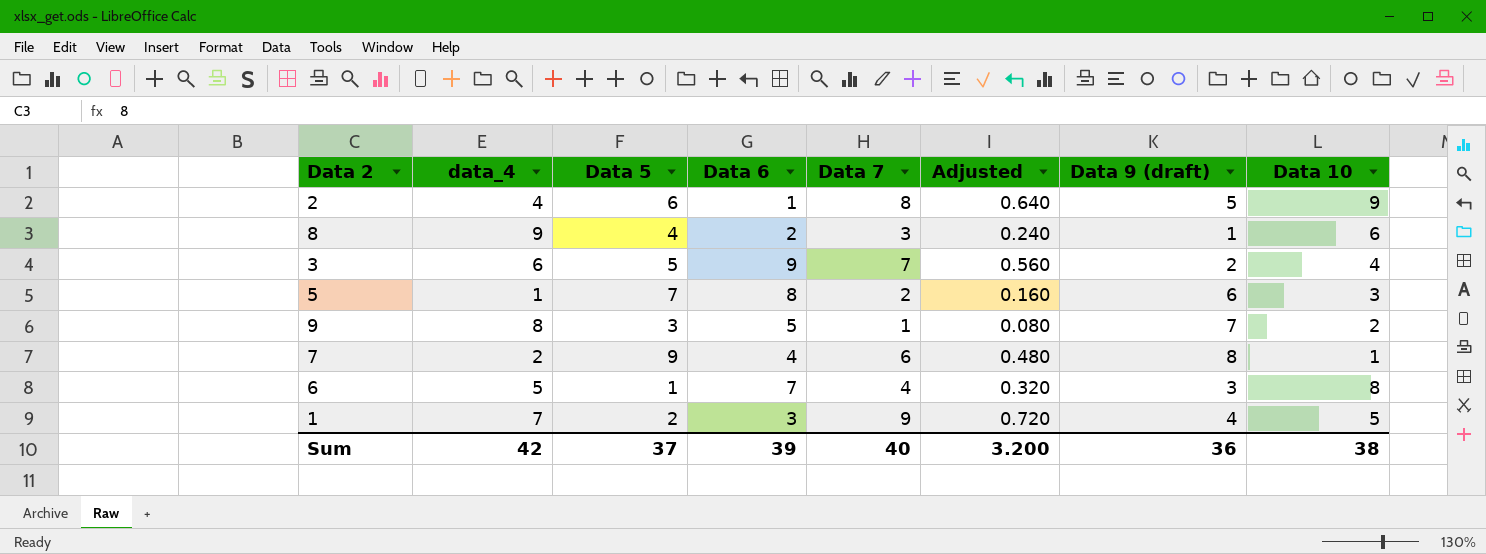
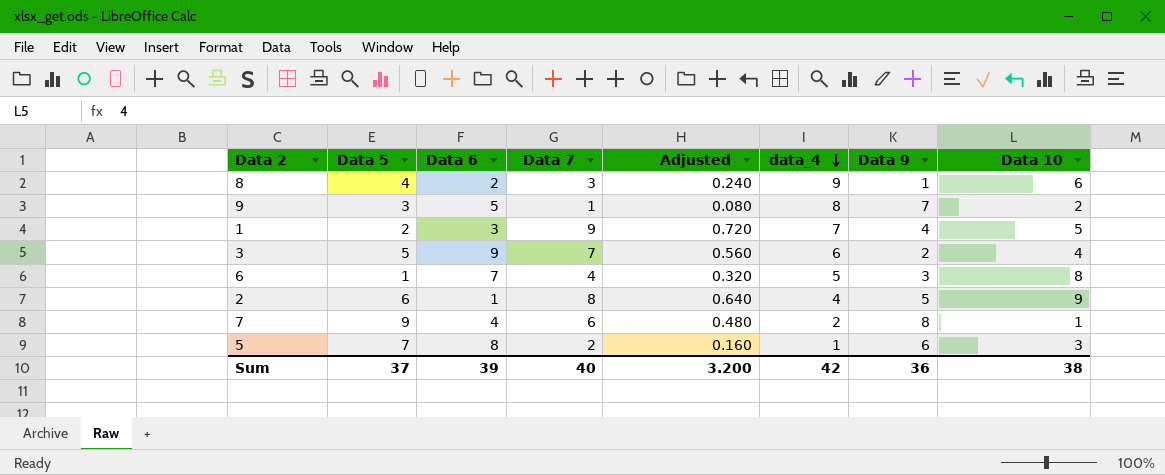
row order: none -> data_4 descending
column data_4 | position: 2 -> 6
column name: Data 9 (draft) -> Data 9

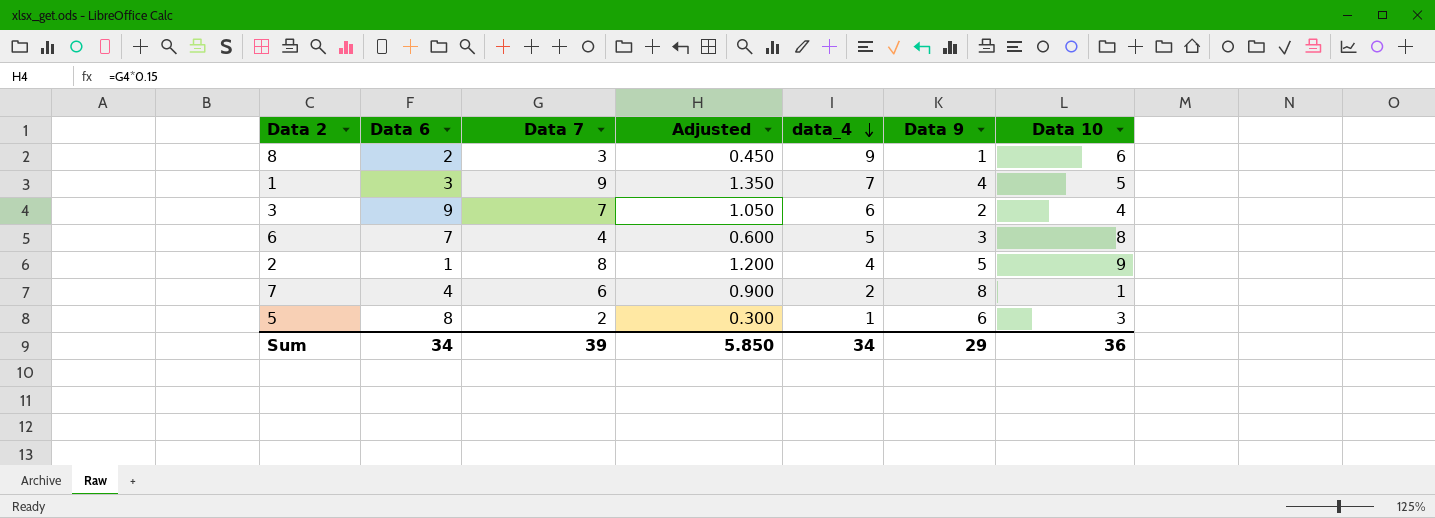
column Data 5 | position: 2 -> none
column Adjusted | formula: [Data 7] * 0.08 -> [Data 7] * 0.15
row 9: 3 | 5 | 1 | 0.080 | 8 | 7 | 2 -> none
Sum | Data 6: 39 -> 34
Sum | Data 7: 40 -> 39
Sum | Adjusted: 3.200 -> 5.850
Sum | data_4: 42 -> 34
Sum | Data 9: 36 -> 29
Sum | Data 10: 38 -> 36

